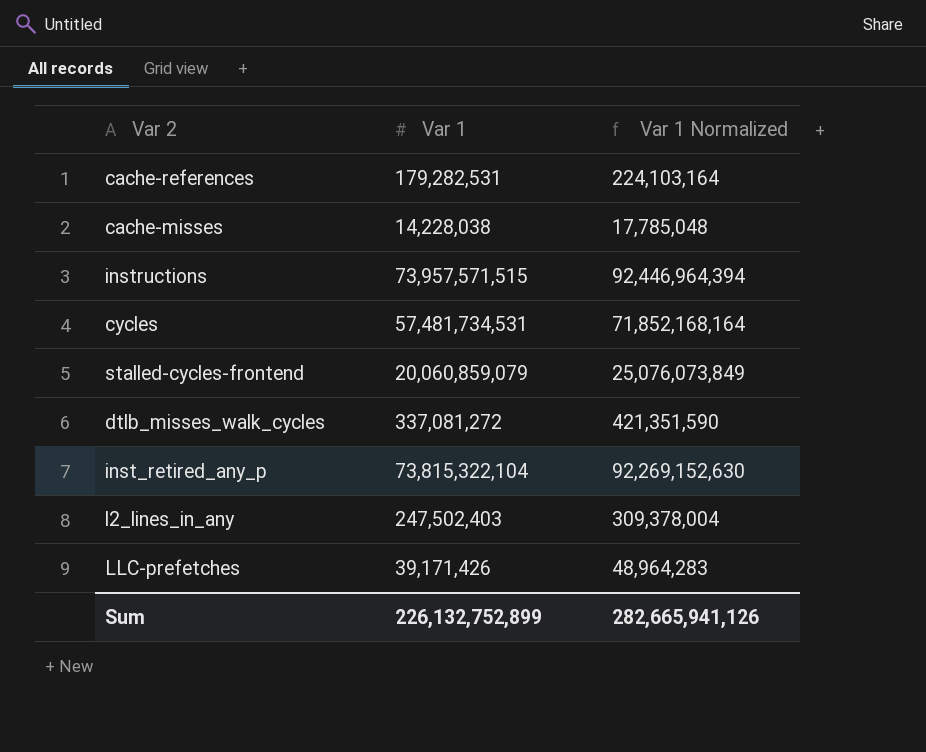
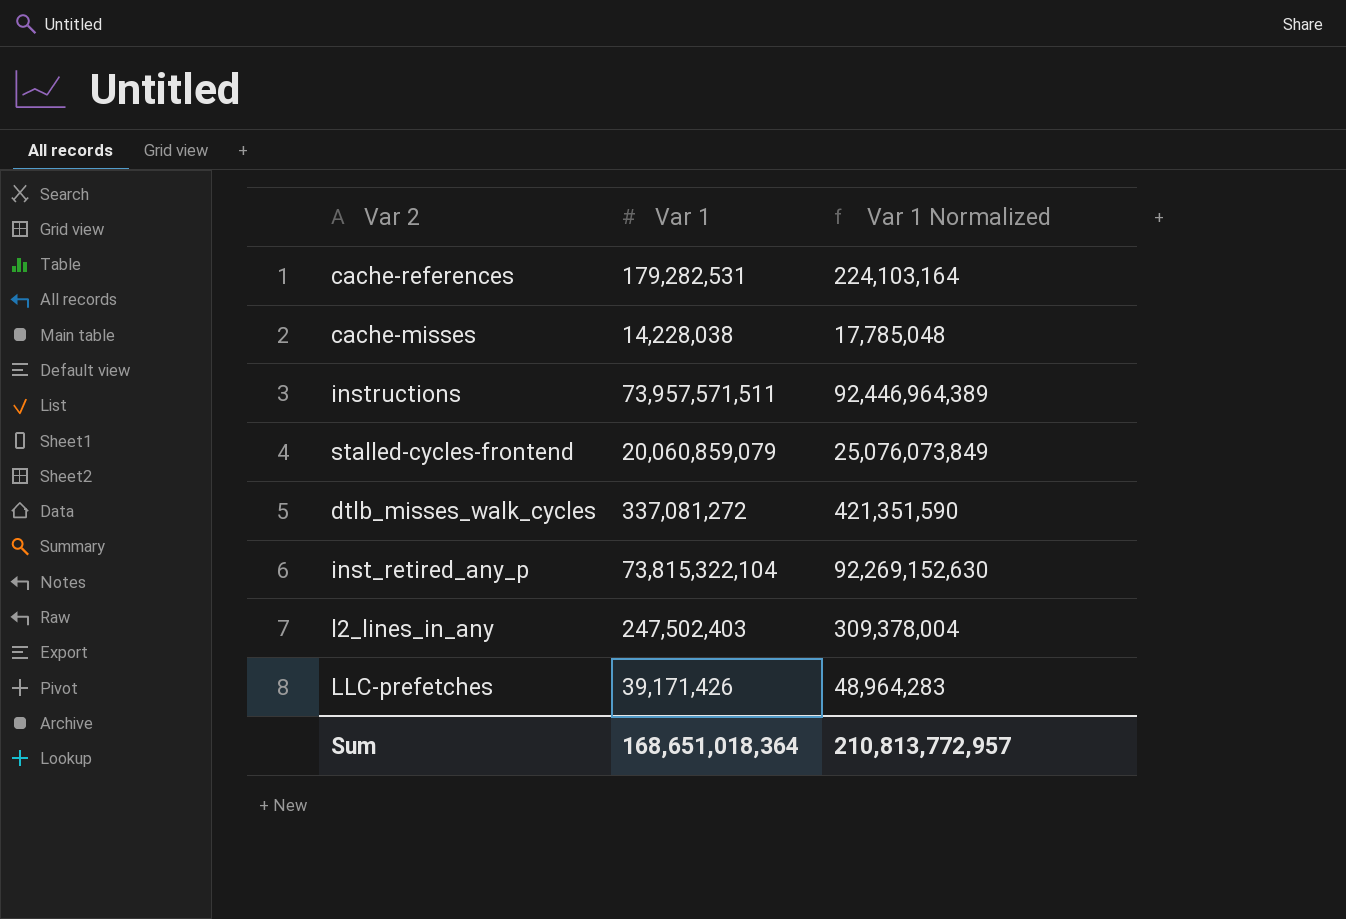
row cycles: 57,481,734,531 | 71,852,168,164 -> none
instructions | Var 1: 73,957,571,515 -> 73,957,571,511
instructions | Var 1 Normalized: 92,446,964,394 -> 92,446,964,389
Sum | Var 1: 226,132,752,899 -> 168,651,018,364
Sum | Var 1 Normalized: 282,665,941,126 -> 210,813,772,957

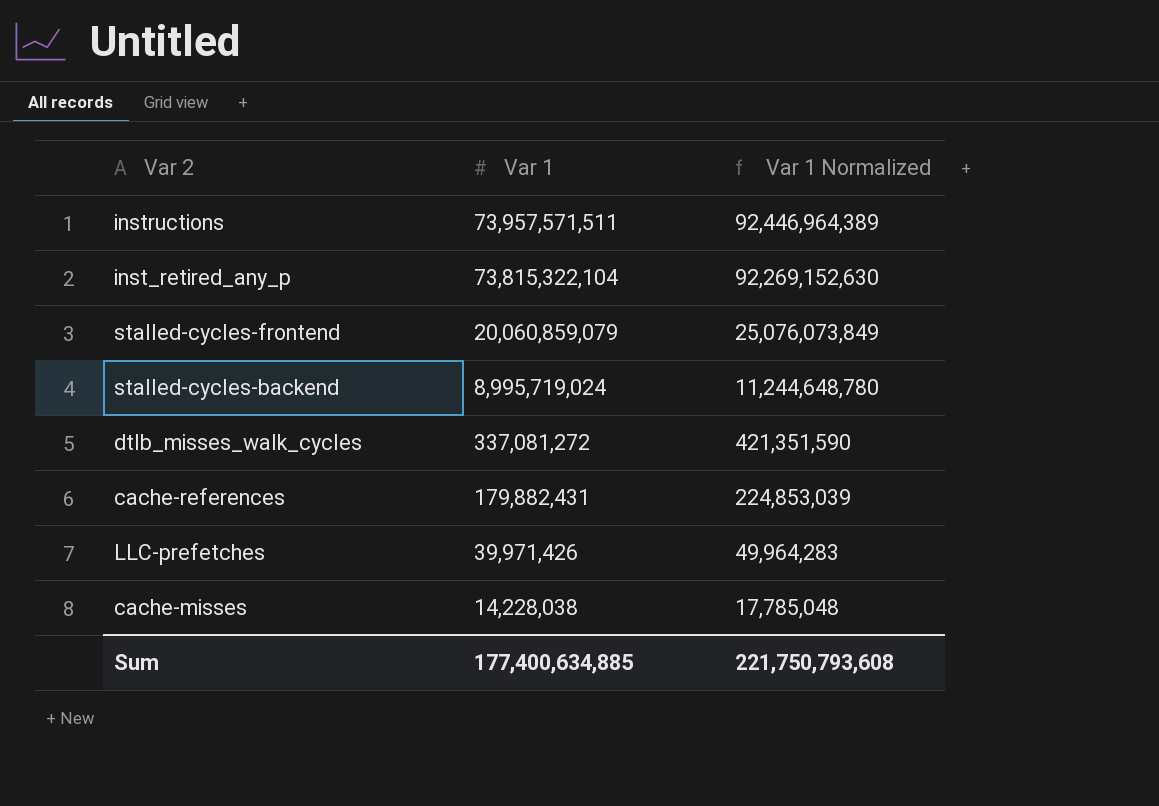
row order: none -> Var 1 descending
row l2_lines_in_any: 247,502,403 | 309,378,004 -> none
row stalled-cycles-backend: none -> 8,995,719,024 | 11,244,648,780
cache-references | Var 1: 179,282,531 -> 179,882,431
cache-references | Var 1 Normalized: 224,103,164 -> 224,853,039
LLC-prefetches | Var 1: 39,171,426 -> 39,971,426
LLC-prefetches | Var 1 Normalized: 48,964,283 -> 49,964,283
Sum | Var 1: 168,651,018,364 -> 177,400,634,885
Sum | Var 1 Normalized: 210,813,772,957 -> 221,750,793,608

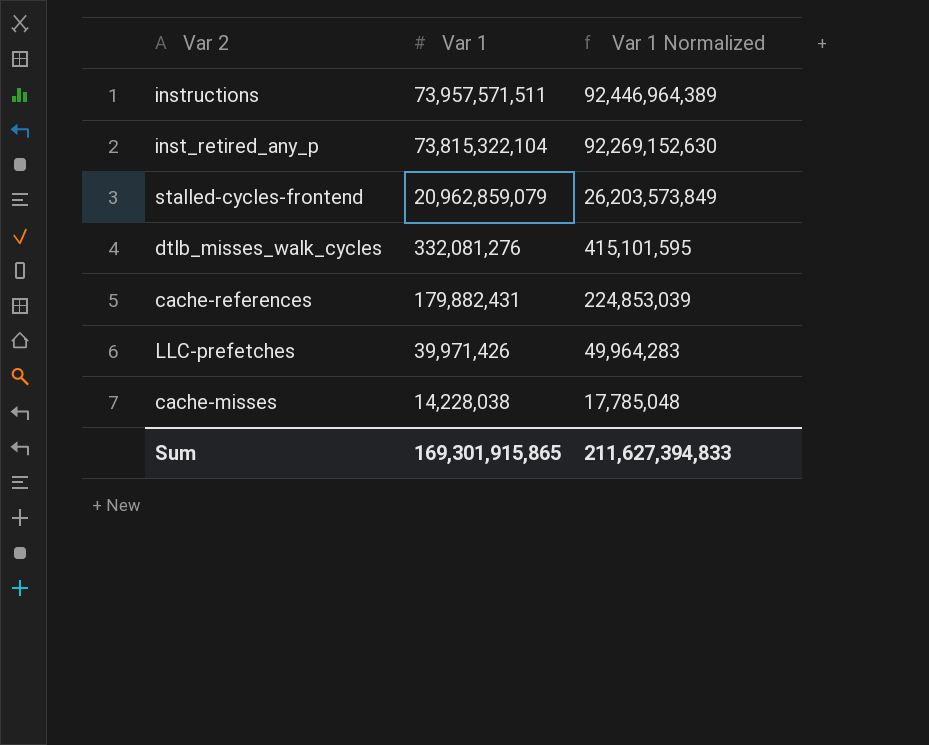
row stalled-cycles-backend: 8,995,719,024 | 11,244,648,780 -> none
stalled-cycles-frontend | Var 1: 20,060,859,079 -> 20,962,859,079
stalled-cycles-frontend | Var 1 Normalized: 25,076,073,849 -> 26,203,573,849
dtlb_misses_walk_cycles | Var 1: 337,081,272 -> 332,081,276
dtlb_misses_walk_cycles | Var 1 Normalized: 421,351,590 -> 415,101,595
Sum | Var 1: 177,400,634,885 -> 169,301,915,865
Sum | Var 1 Normalized: 221,750,793,608 -> 211,627,394,833

